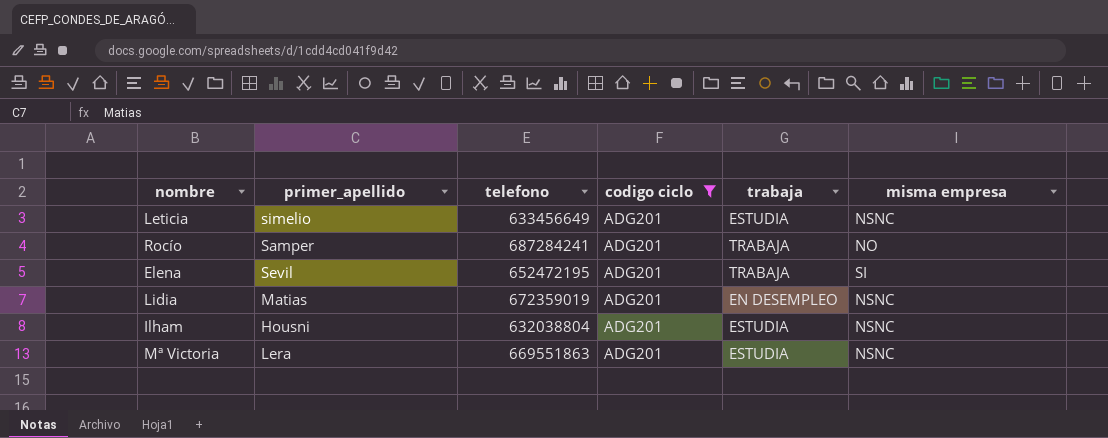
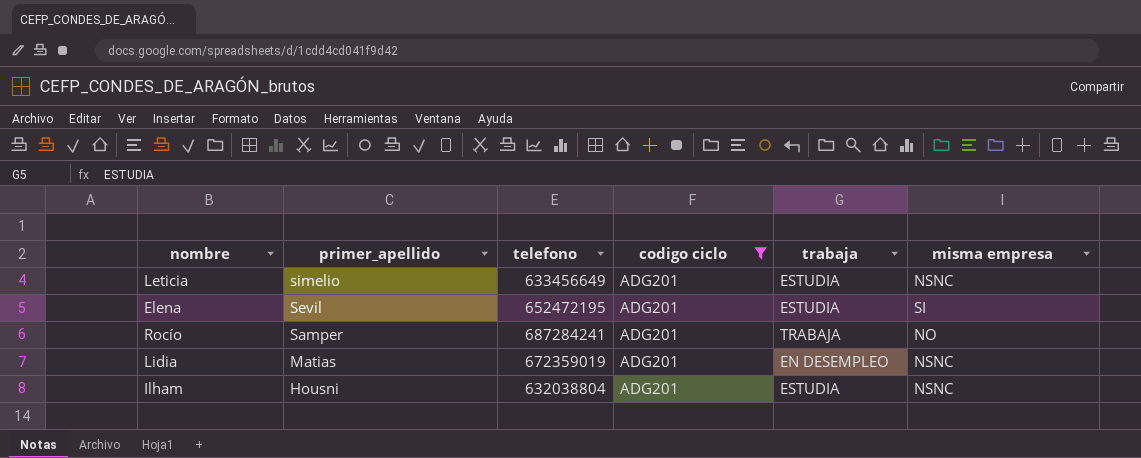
row order: none -> primer_apellido descending
row Mª Victoria: Lera | 669551863 | ADG201 | ESTUDIA | NSNC -> none
Elena | trabaja: TRABAJA -> ESTUDIA

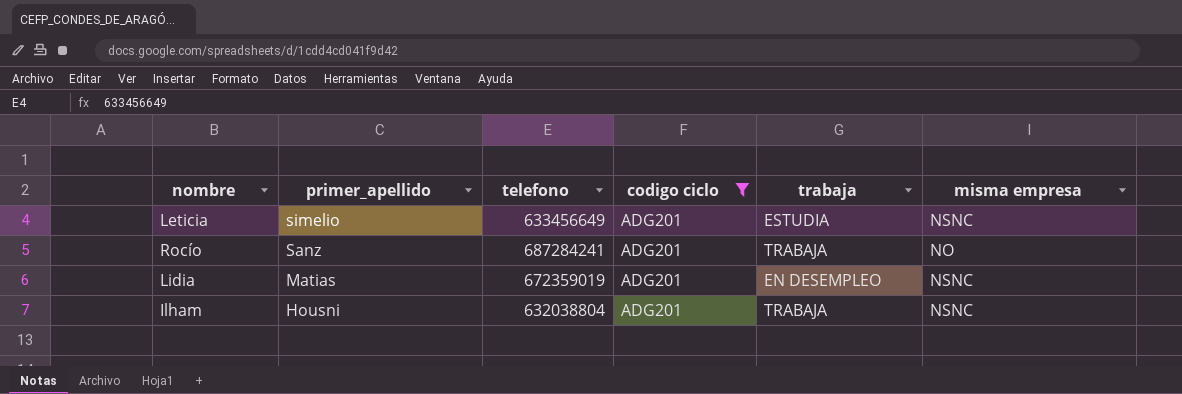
row Elena: Sevil | 652472195 | ADG201 | ESTUDIA | SI -> none
Rocío | primer_apellido: Samper -> Sanz
Ilham | trabaja: ESTUDIA -> TRABAJA

